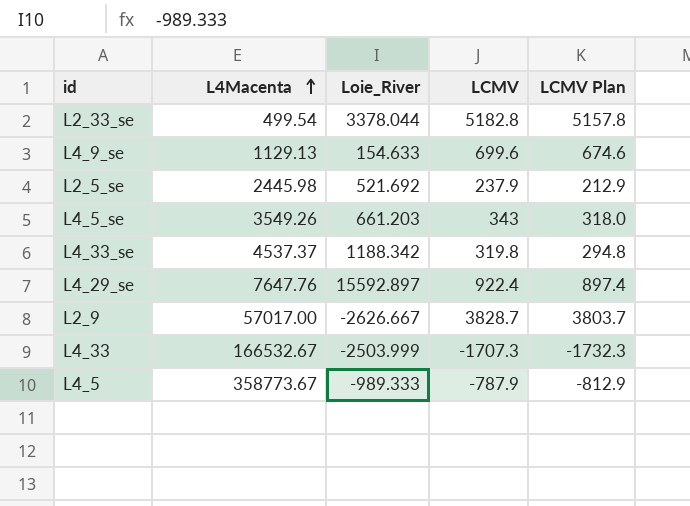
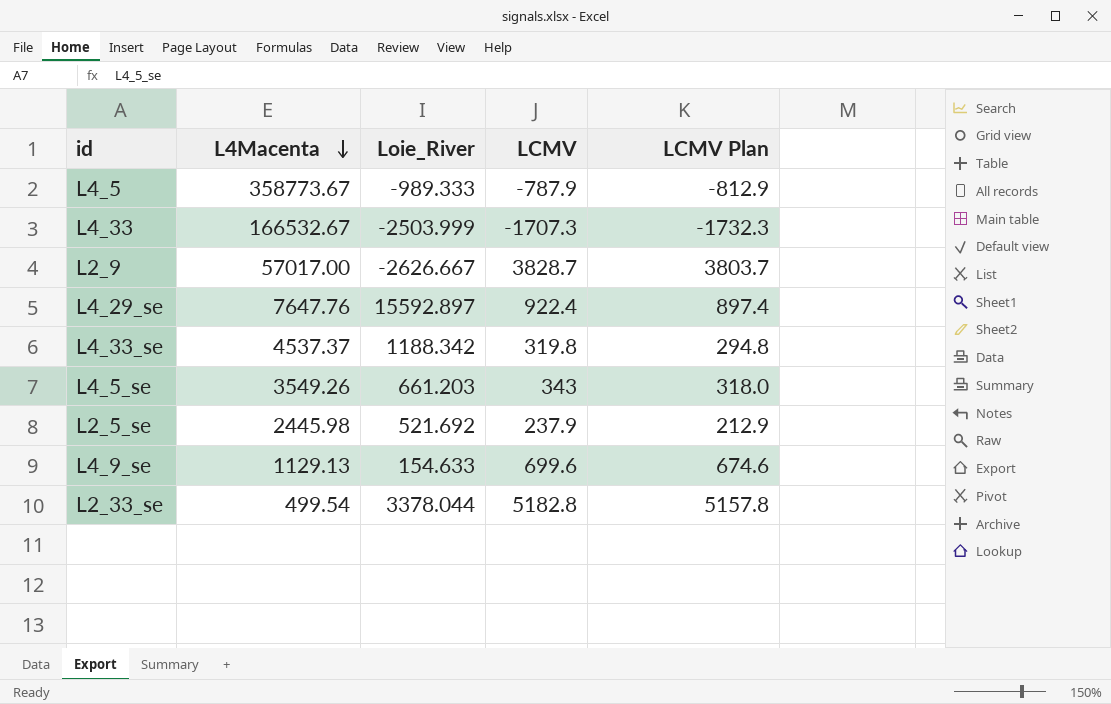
row order: L4Macenta ascending -> L4Macenta descending

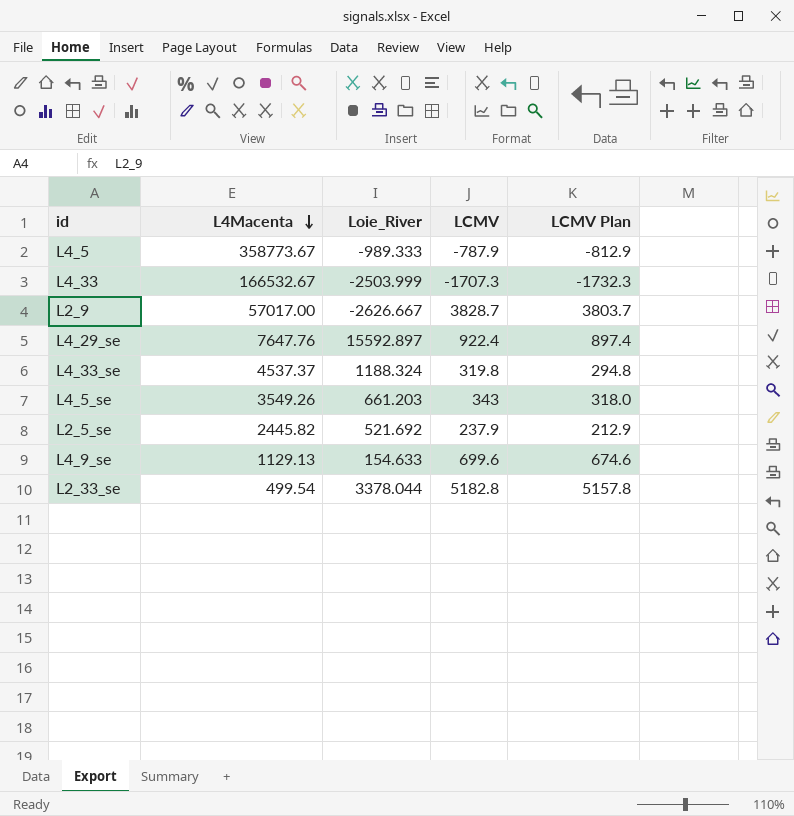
L4_33_se | Loie_River: 1188.342 -> 1188.324
L2_5_se | L4Macenta: 2445.98 -> 2445.82

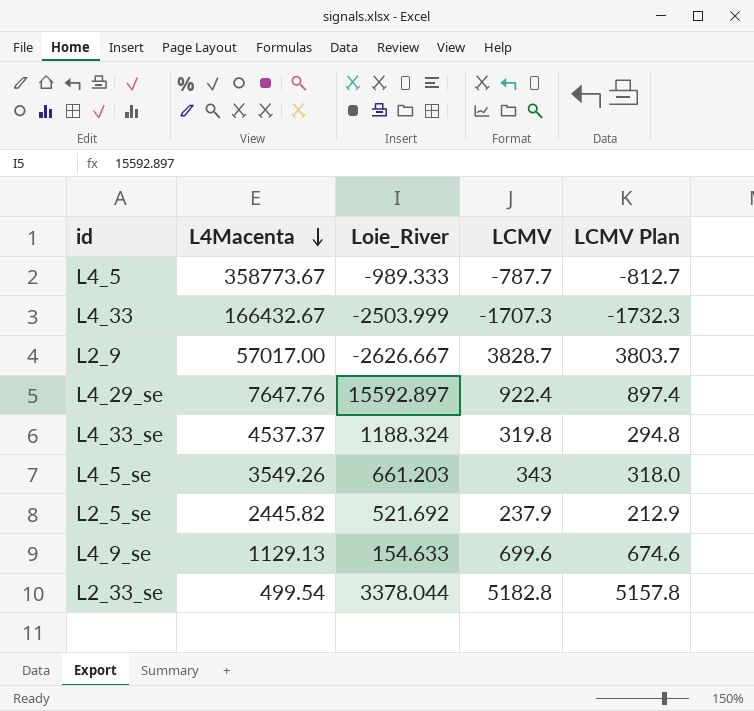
L4_5 | LCMV: -787.9 -> -787.7
L4_5 | LCMV Plan: -812.9 -> -812.7
L4_33 | L4Macenta: 166532.67 -> 166432.67

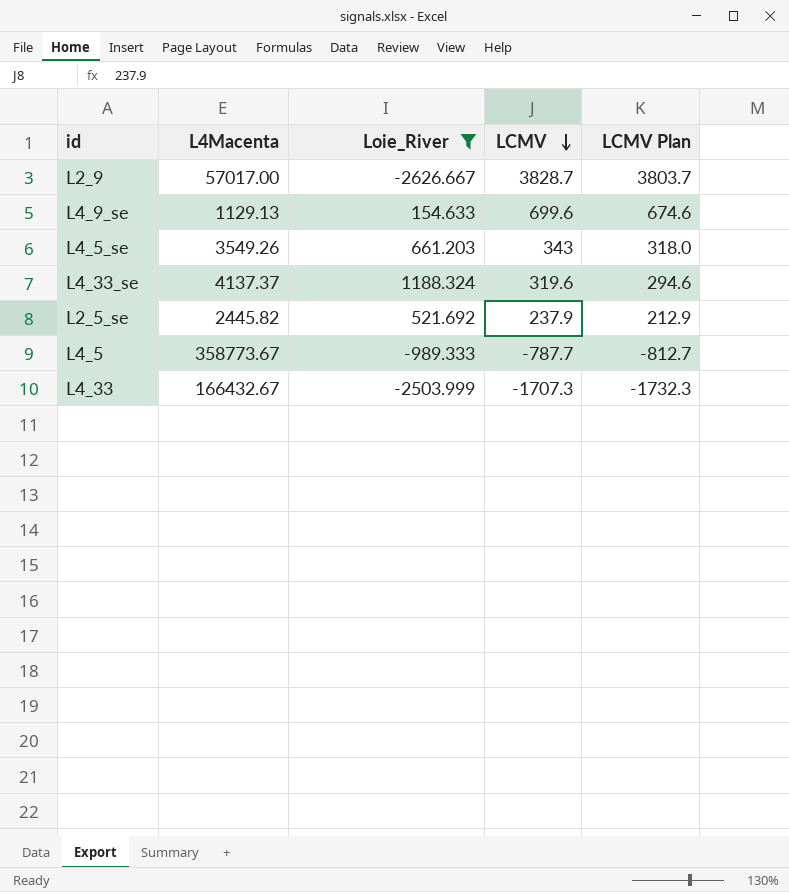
filter: none -> Loie_River <= 1188.324
row order: L4Macenta descending -> LCMV descending
L4_33_se | L4Macenta: 4537.37 -> 4137.37
L4_33_se | LCMV: 319.8 -> 319.6
L4_33_se | LCMV Plan: 294.8 -> 294.6

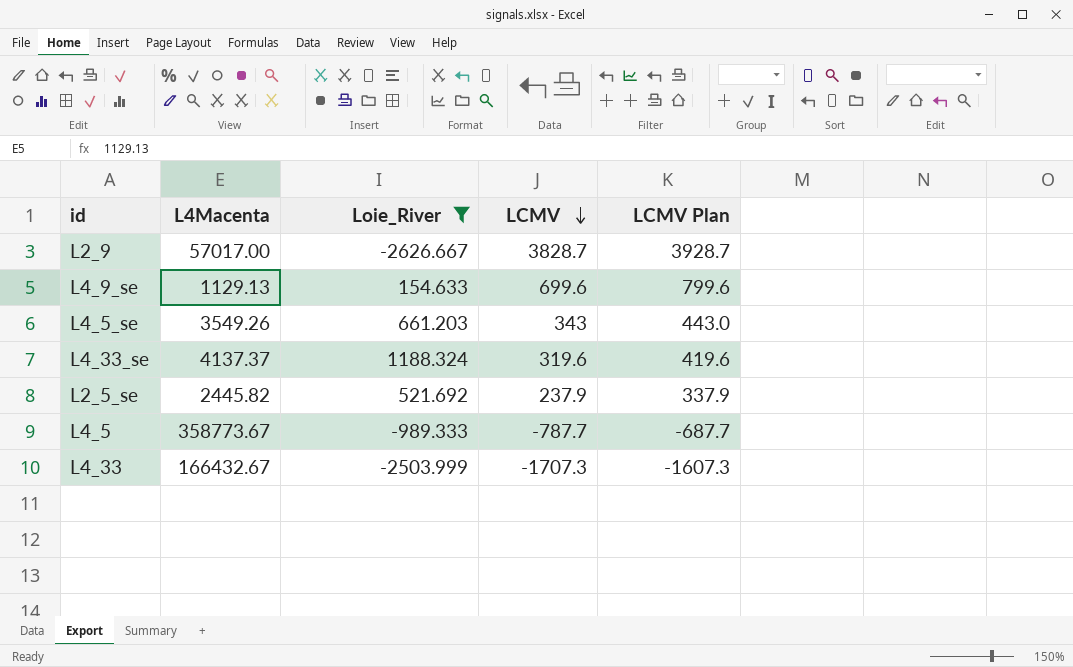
column LCMV Plan | formula: [LCMV] - 25 -> [LCMV] + 100

